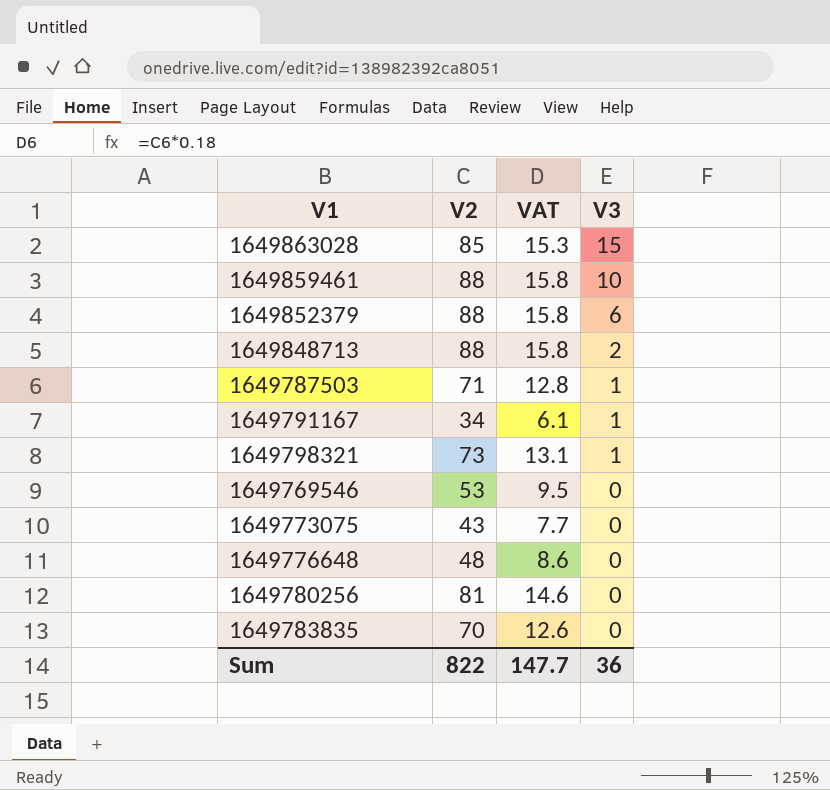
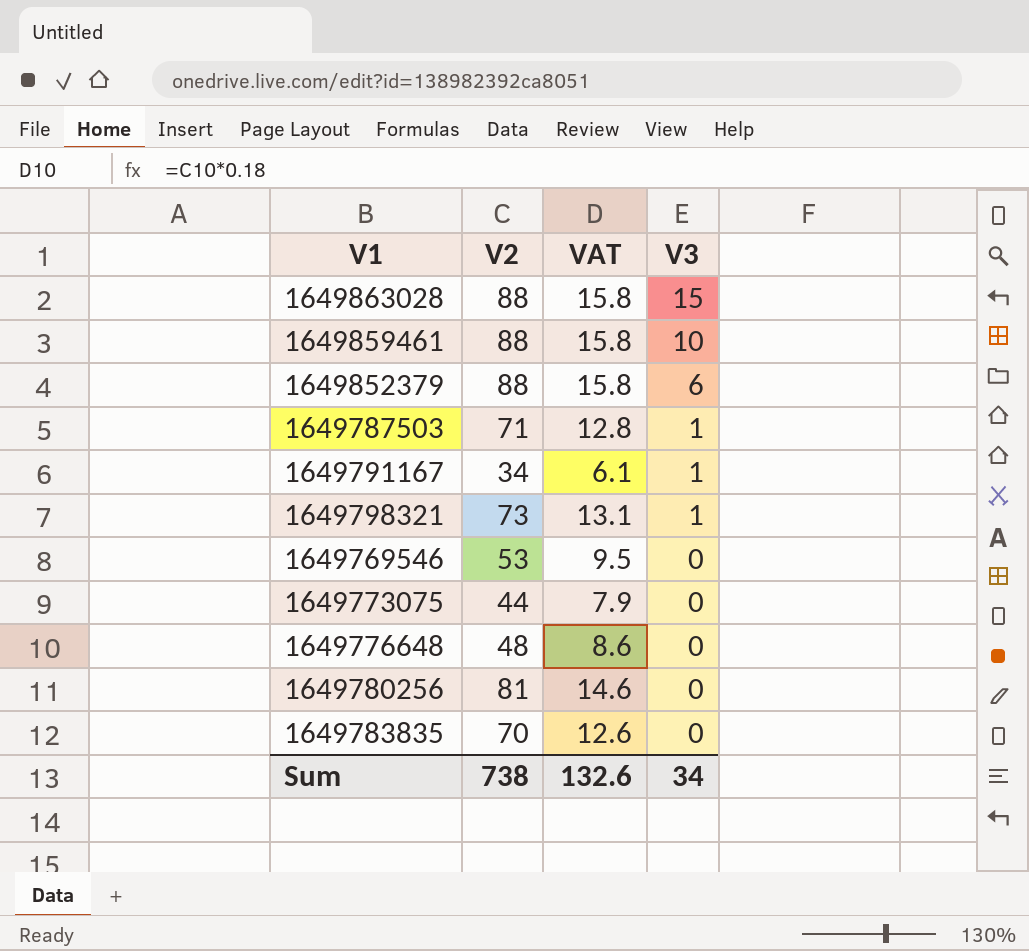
row 1649848713: 88 | 15.8 | 2 -> none
1649863028 | V2: 85 -> 88
1649863028 | VAT: 15.3 -> 15.8
1649773075 | V2: 43 -> 44
1649773075 | VAT: 7.7 -> 7.9
Sum | V2: 822 -> 738
Sum | VAT: 147.7 -> 132.6
Sum | V3: 36 -> 34

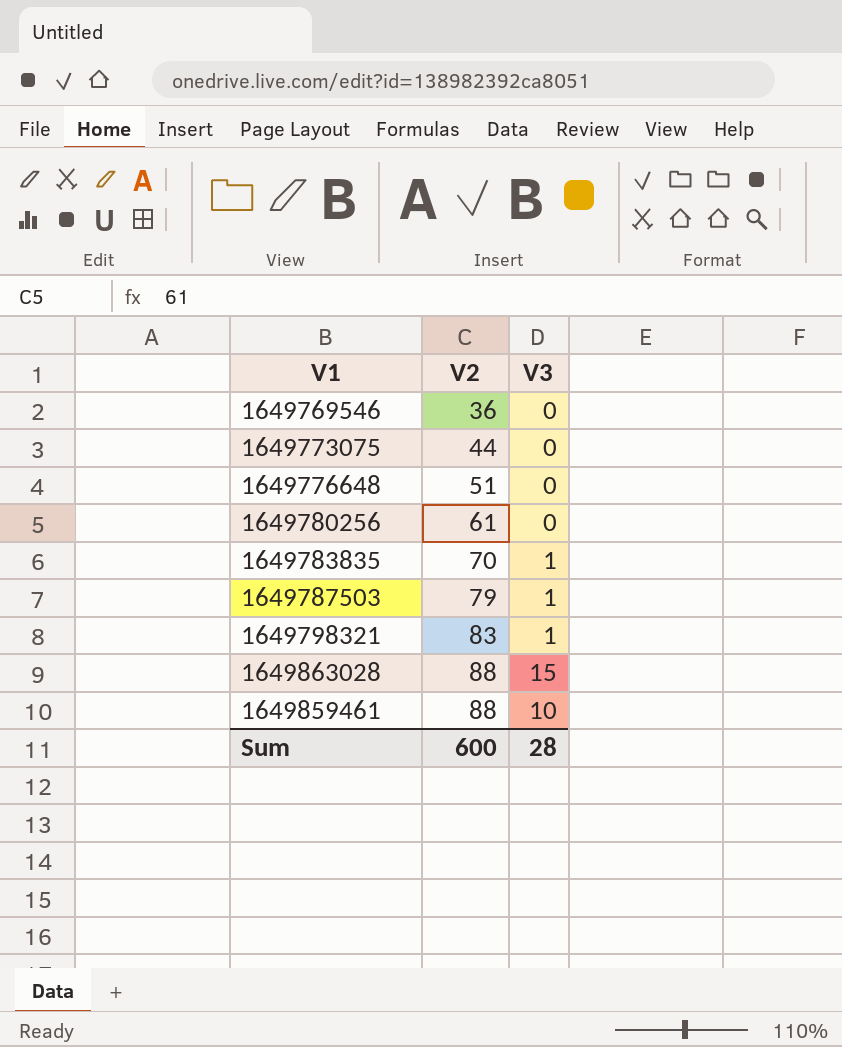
row order: V3 descending -> V2 ascending
column VAT | formula: [V2] * 0.18 -> none
row 1649852379: 88 | 15.8 | 6 -> none
row 1649791167: 34 | 6.1 | 1 -> none
1649769546 | V2: 53 -> 36
1649776648 | V2: 48 -> 51
1649780256 | V2: 81 -> 61
1649783835 | V3: 0 -> 1
1649787503 | V2: 71 -> 79
1649798321 | V2: 73 -> 83
Sum | V2: 738 -> 600
Sum | V3: 34 -> 28

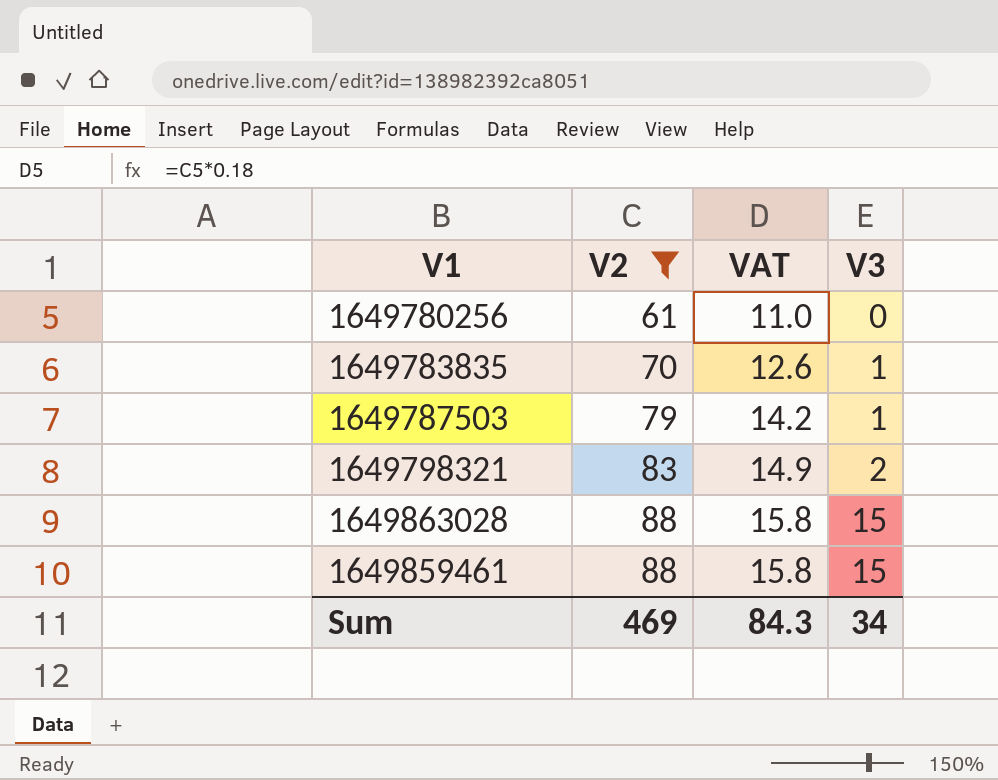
filter: none -> V2 >= 61
column VAT | formula: none -> [V2] * 0.18
1649798321 | V3: 1 -> 2
1649859461 | V3: 10 -> 15
Sum | V2: 600 -> 469
Sum | V3: 28 -> 34

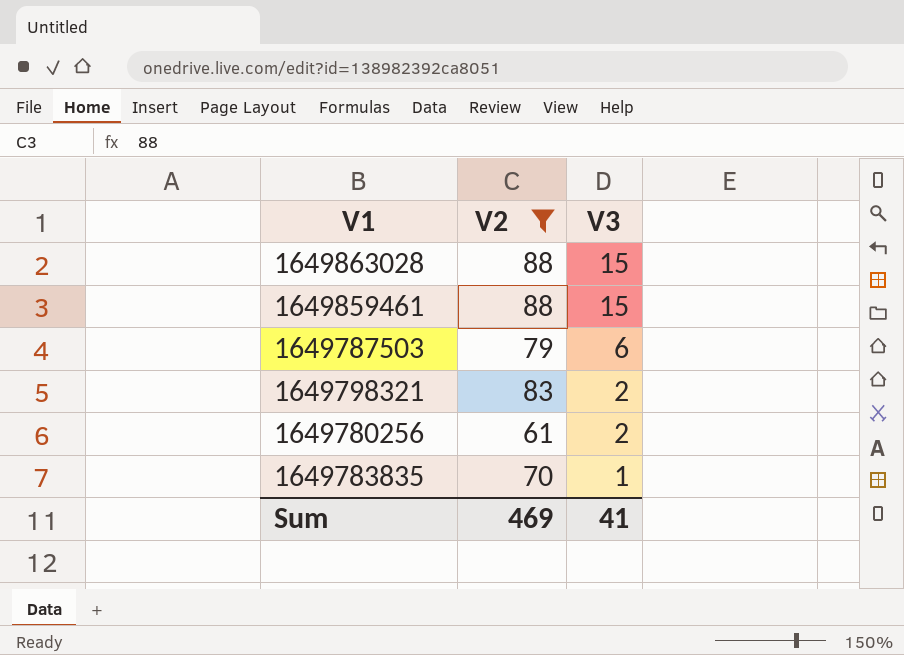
row order: V2 ascending -> V3 descending
column VAT | formula: [V2] * 0.18 -> none
1649787503 | V3: 1 -> 6
1649780256 | V3: 0 -> 2
Sum | V3: 34 -> 41

